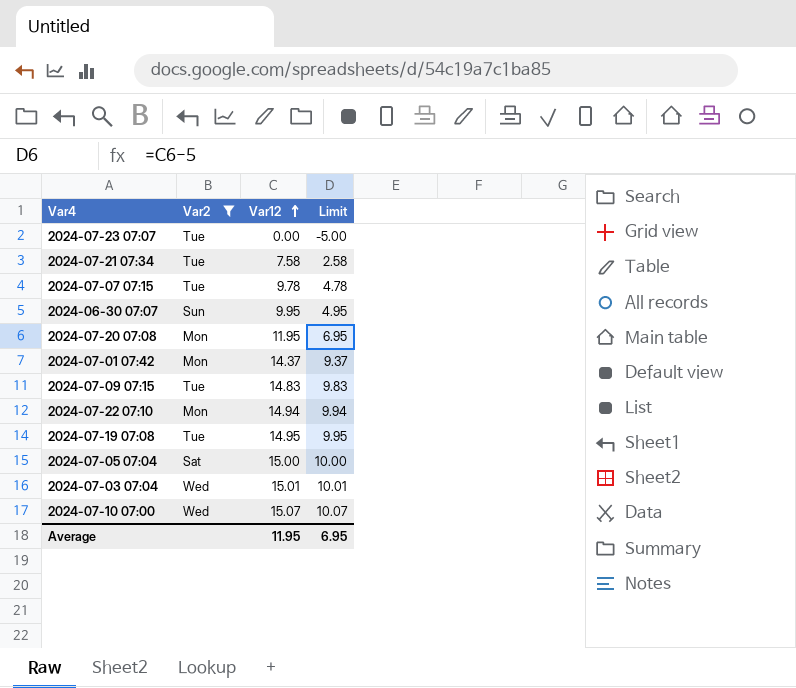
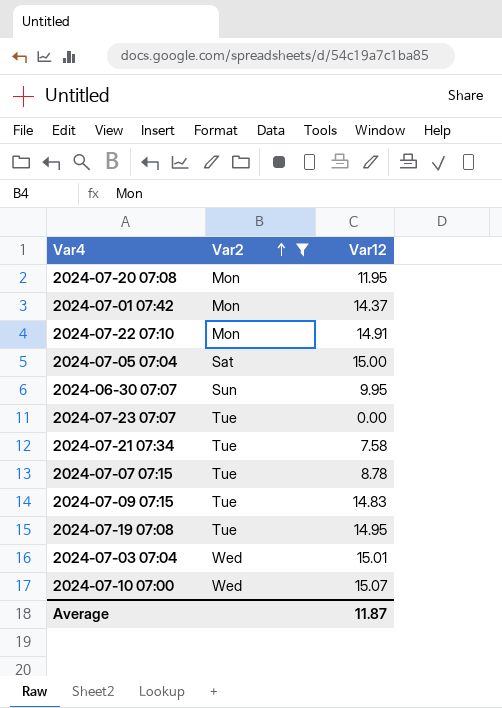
row order: Var12 ascending -> Var2 ascending
column Limit | formula: [Var12] - 5 -> none
2024-07-22 07:10 | Var12: 14.94 -> 14.91
2024-07-07 07:15 | Var12: 9.78 -> 8.78
Average | Var12: 11.95 -> 11.87

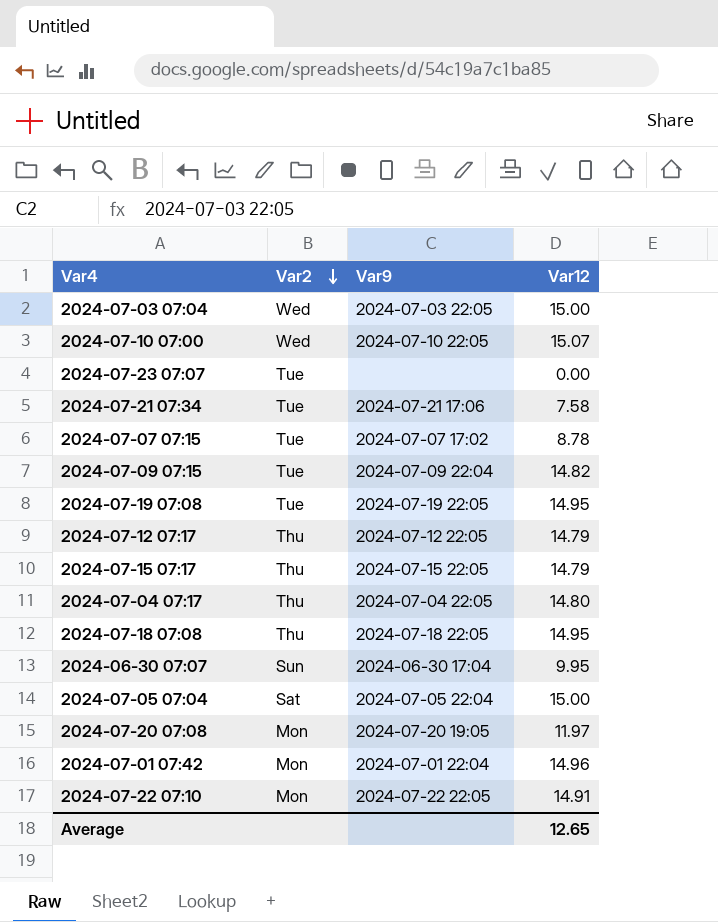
filter: Var2 != Thu -> none
row order: Var2 ascending -> Var2 descending
column Var9 | position: none -> 3
2024-07-03 07:04 | Var12: 15.01 -> 15.00
2024-07-09 07:15 | Var12: 14.83 -> 14.82
2024-07-20 07:08 | Var12: 11.95 -> 11.97
2024-07-01 07:42 | Var12: 14.37 -> 14.96
Average | Var12: 11.87 -> 12.65

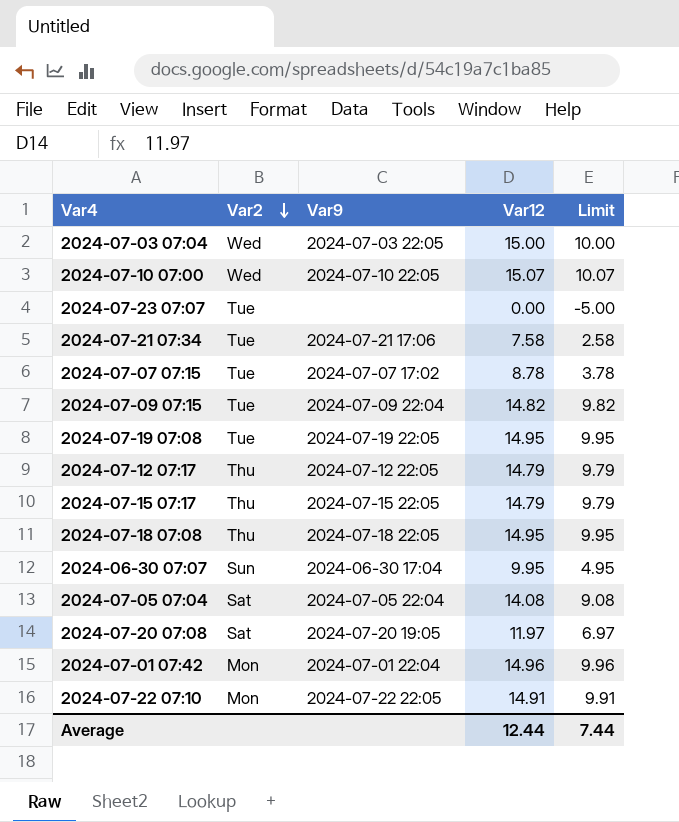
column Limit | formula: none -> [Var12] - 5
row 2024-07-04 07:17: Thu | 2024-07-04 22:05 | 14.80 -> none
2024-07-05 07:04 | Var12: 15.00 -> 14.08
2024-07-20 07:08 | Var2: Mon -> Sat
Average | Var12: 12.65 -> 12.44

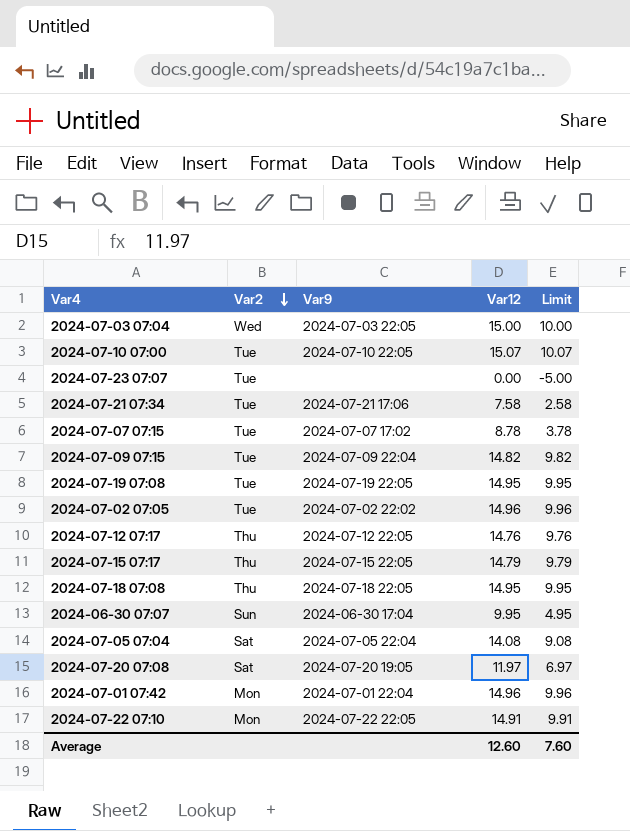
2024-07-10 07:00 | Var2: Wed -> Tue
row 2024-07-02 07:05: none -> Tue | 2024-07-02 22:02 | 14.96 | 9.96
2024-07-12 07:17 | Var12: 14.79 -> 14.76
2024-07-12 07:17 | Limit: 9.79 -> 9.76
Average | Var12: 12.44 -> 12.60
Average | Limit: 7.44 -> 7.60

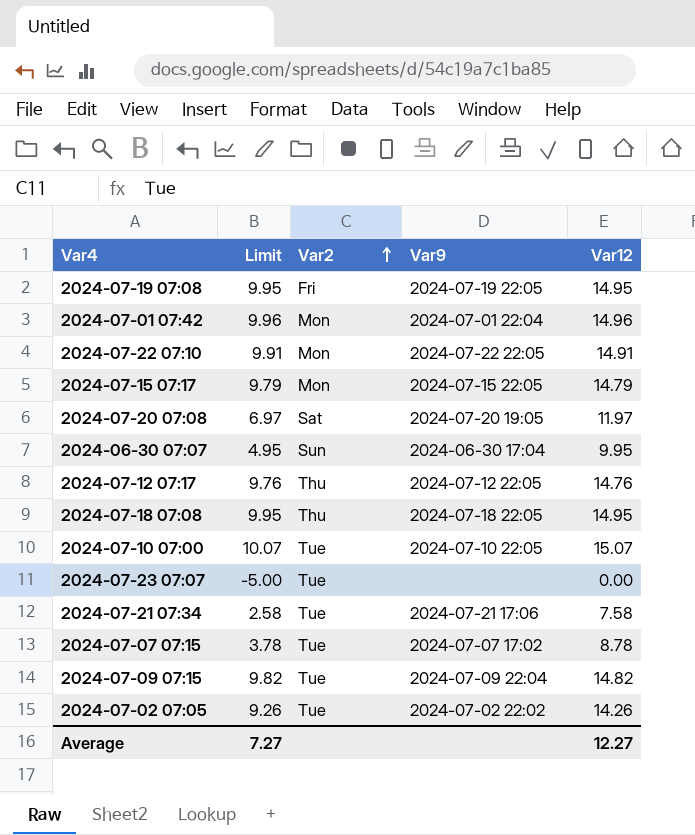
row order: Var2 descending -> Var2 ascending
column Limit | position: 5 -> 2
row 2024-07-03 07:04: Wed | 2024-07-03 22:05 | 15.00 | 10.00 -> none
row 2024-07-05 07:04: Sat | 2024-07-05 22:04 | 14.08 | 9.08 -> none
2024-07-19 07:08 | Var2: Tue -> Fri
2024-07-15 07:17 | Var2: Thu -> Mon
2024-07-02 07:05 | Limit: 9.96 -> 9.26
2024-07-02 07:05 | Var12: 14.96 -> 14.26
Average | Limit: 7.60 -> 7.27
Average | Var12: 12.60 -> 12.27

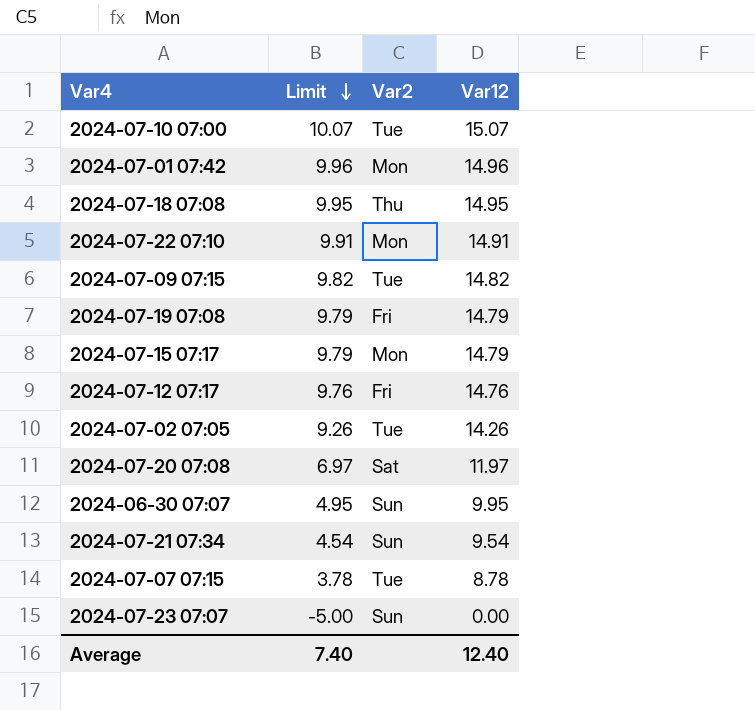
row order: Var2 ascending -> Limit descending
column Var9 | position: 4 -> none
2024-07-19 07:08 | Limit: 9.95 -> 9.79
2024-07-19 07:08 | Var12: 14.95 -> 14.79
2024-07-12 07:17 | Var2: Thu -> Fri
2024-07-21 07:34 | Limit: 2.58 -> 4.54
2024-07-21 07:34 | Var2: Tue -> Sun
2024-07-21 07:34 | Var12: 7.58 -> 9.54
2024-07-23 07:07 | Var2: Tue -> Sun
Average | Limit: 7.27 -> 7.40
Average | Var12: 12.27 -> 12.40

